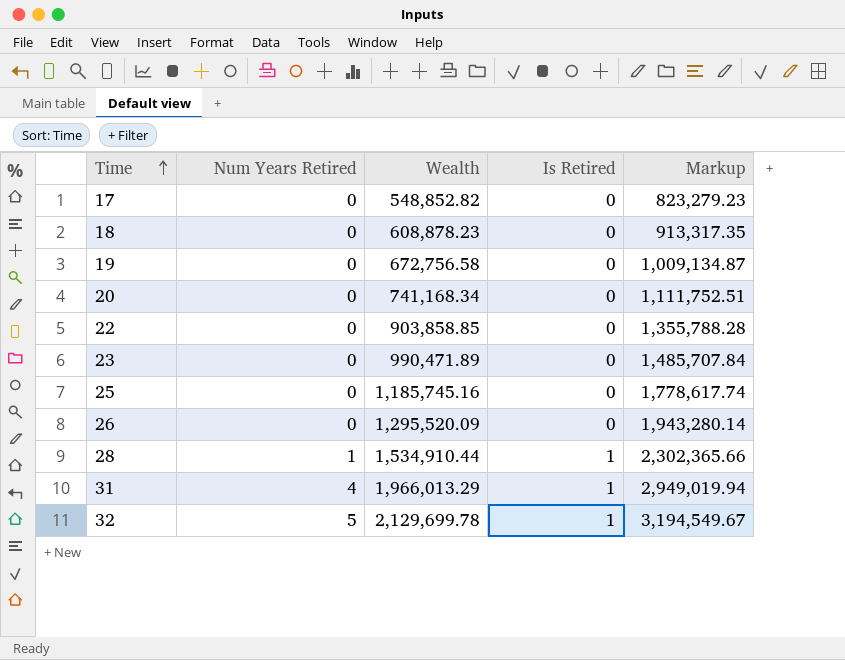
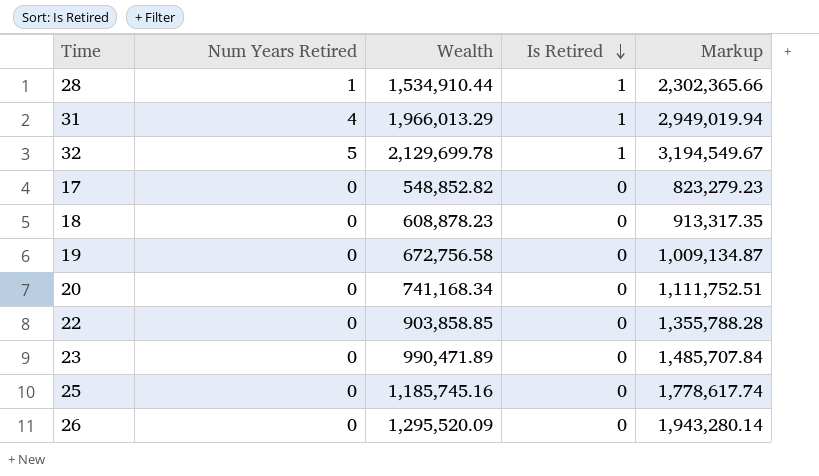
row order: Time ascending -> Is Retired descending

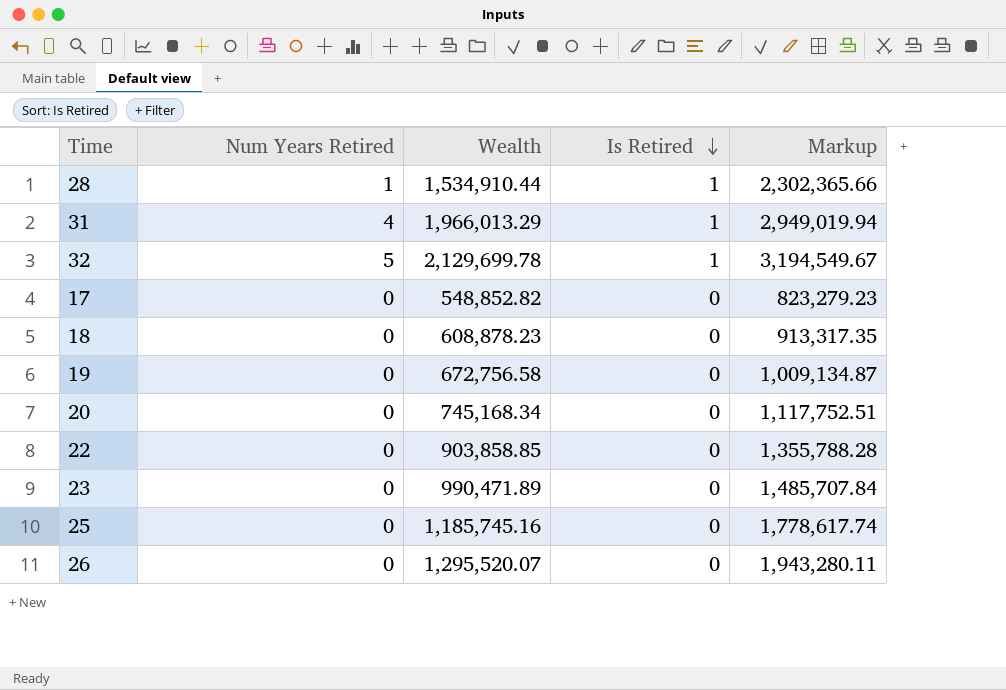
20 | Wealth: 741,168.34 -> 745,168.34
20 | Markup: 1,111,752.51 -> 1,117,752.51
26 | Wealth: 1,295,520.09 -> 1,295,520.07
26 | Markup: 1,943,280.14 -> 1,943,280.11

